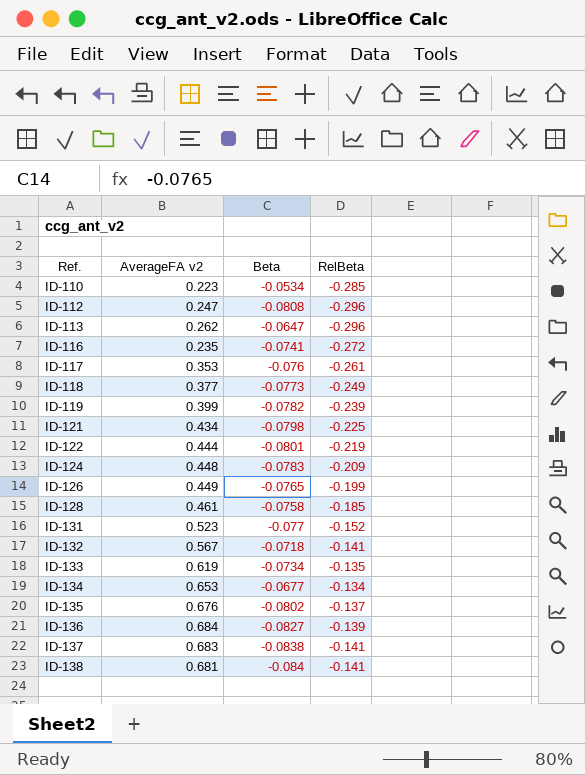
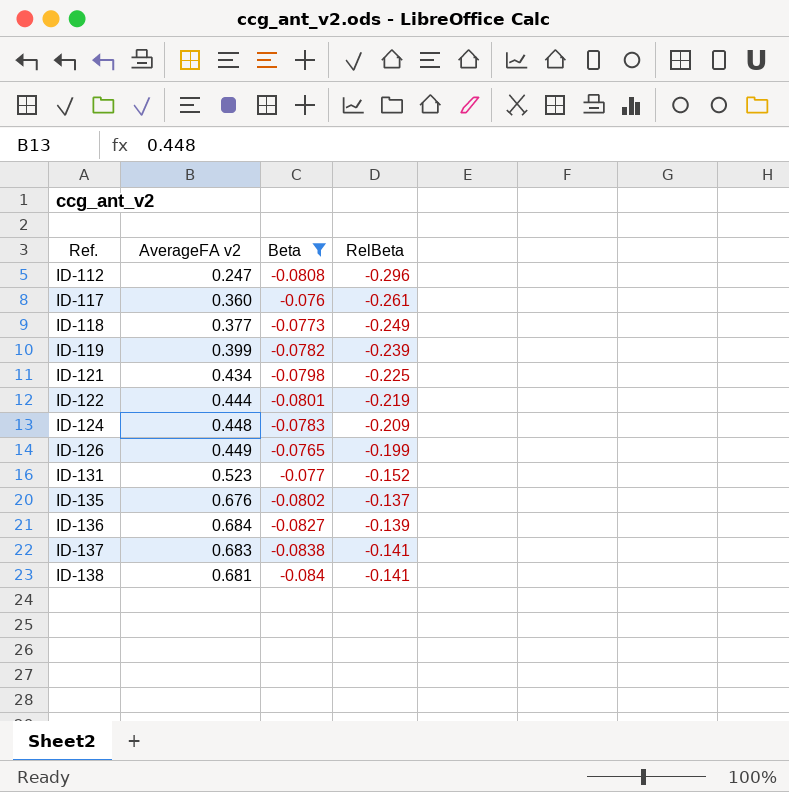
filter: none -> Beta <= -0.076
ID-117 | AverageFA v2: 0.353 -> 0.360

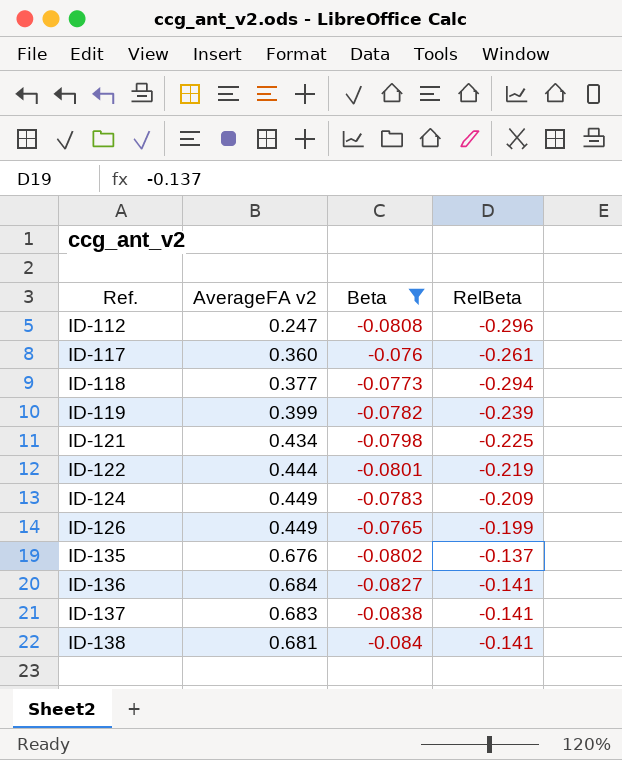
row ID-131: 0.523 | -0.077 | -0.152 -> none
ID-118 | RelBeta: -0.249 -> -0.294
ID-124 | AverageFA v2: 0.448 -> 0.449
ID-136 | RelBeta: -0.139 -> -0.141

